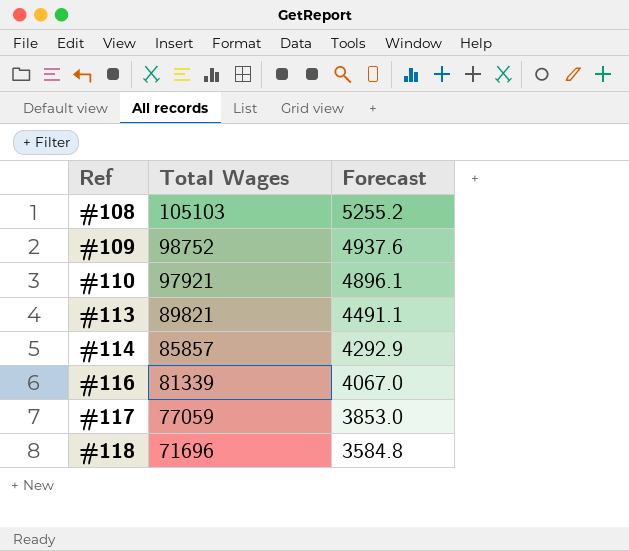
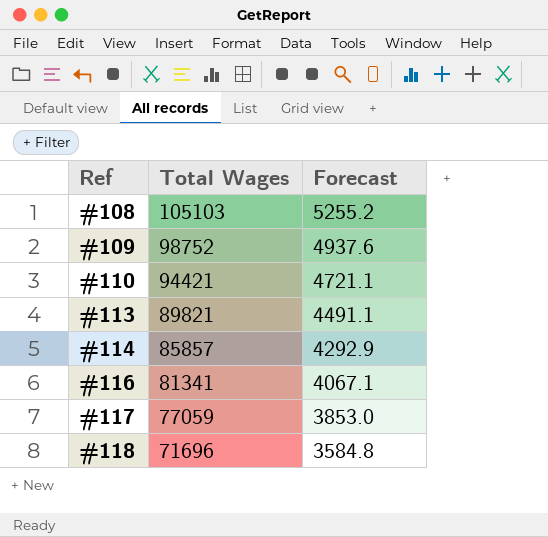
#110 | Total Wages: 97921 -> 94421
#110 | Forecast: 4896.1 -> 4721.1
#116 | Total Wages: 81339 -> 81341
#116 | Forecast: 4067.0 -> 4067.1

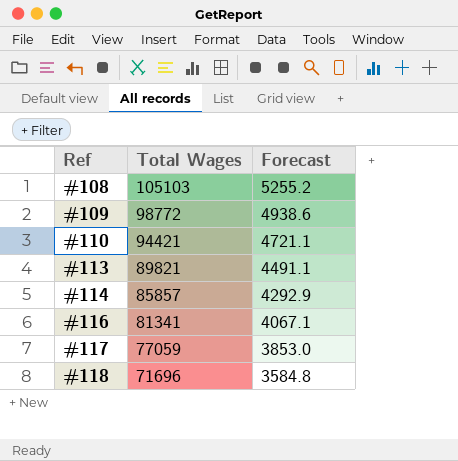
#109 | Total Wages: 98752 -> 98772
#109 | Forecast: 4937.6 -> 4938.6

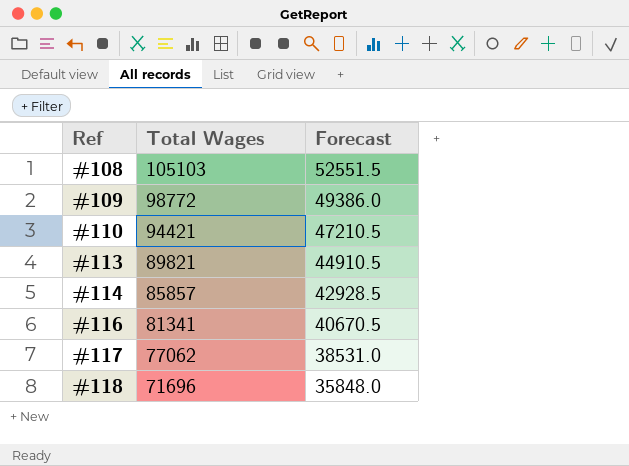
column Forecast | formula: [Total Wages] * 0.05 -> [Total Wages] * 0.5
#117 | Total Wages: 77059 -> 77062

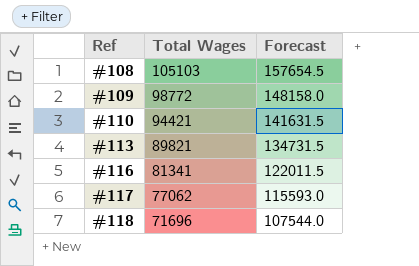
column Forecast | formula: [Total Wages] * 0.5 -> [Total Wages] * 1.5
row #114: 85857 | 42928.5 -> none

